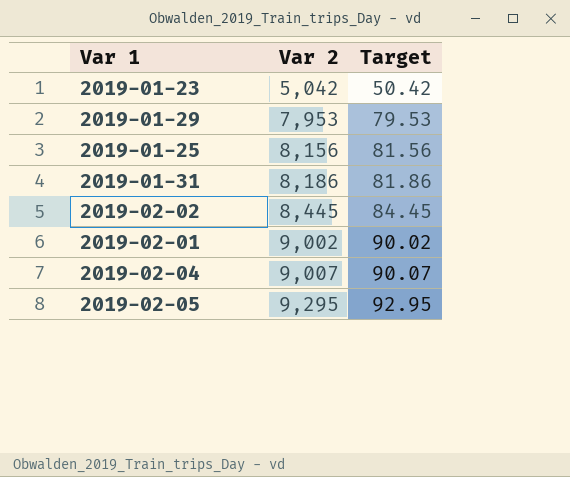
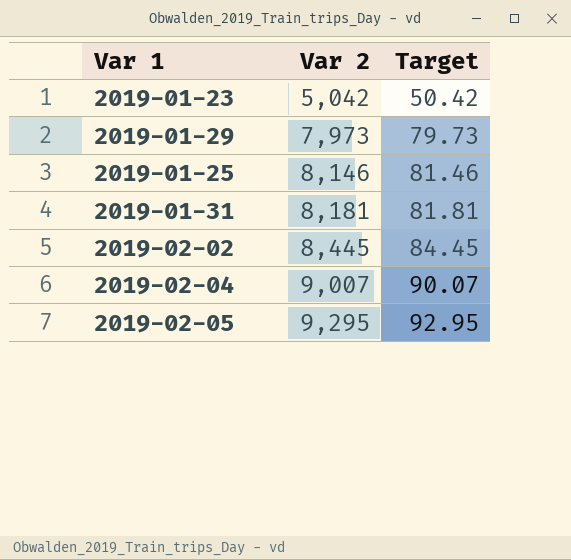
row 2019-02-01: 9,002 | 90.02 -> none
2019-01-29 | Var 2: 7,953 -> 7,973
2019-01-29 | Target: 79.53 -> 79.73
2019-01-25 | Var 2: 8,156 -> 8,146
2019-01-25 | Target: 81.56 -> 81.46
2019-01-31 | Var 2: 8,186 -> 8,181
2019-01-31 | Target: 81.86 -> 81.81

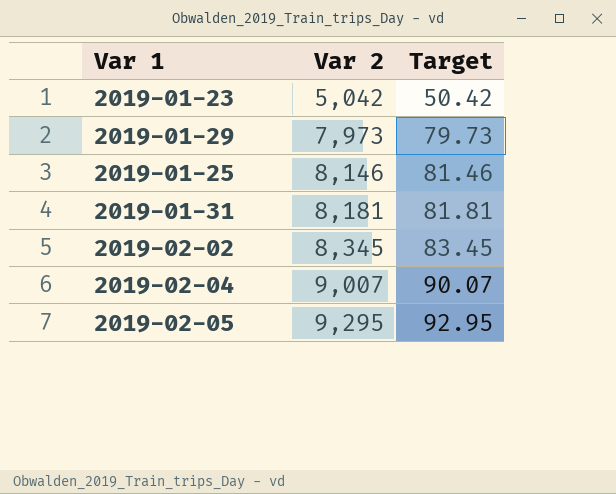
2019-02-02 | Var 2: 8,445 -> 8,345
2019-02-02 | Target: 84.45 -> 83.45

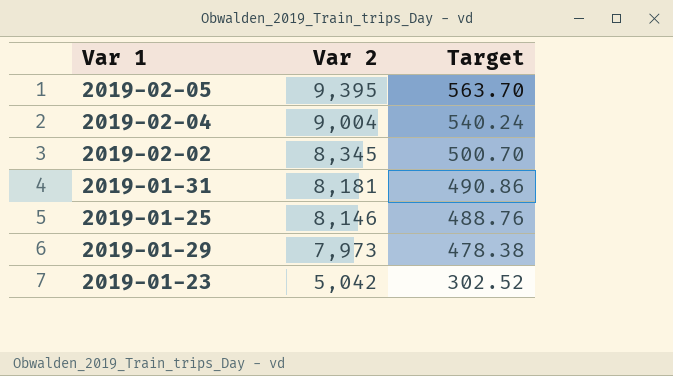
row order: Var 2 ascending -> Var 2 descending
column Target | formula: [Var 2] * 0.01 -> [Var 2] * 0.06
2019-02-05 | Var 2: 9,295 -> 9,395
2019-02-04 | Var 2: 9,007 -> 9,004

